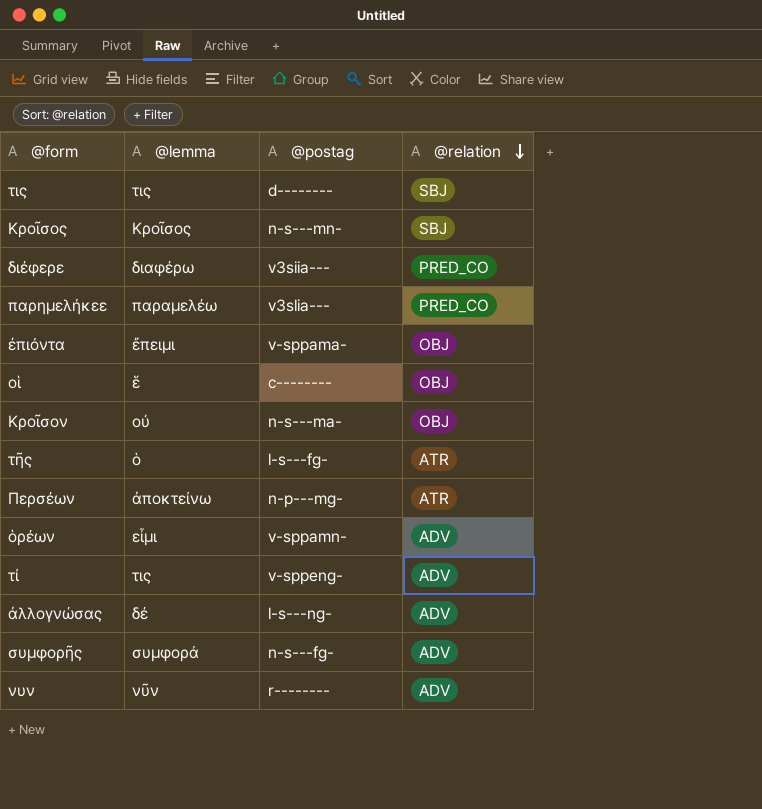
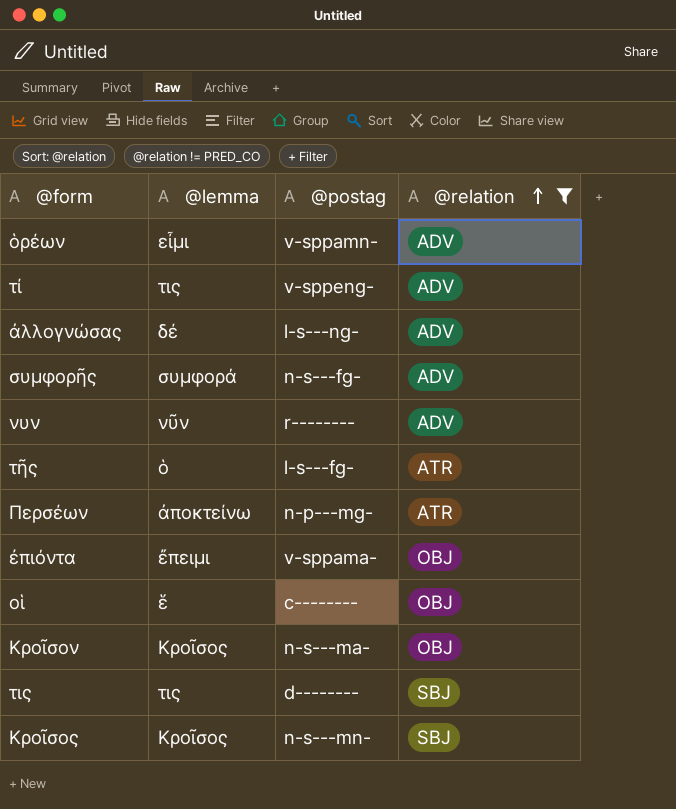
filter: none -> @relation != PRED_CO
row order: @relation descending -> @relation ascending
Κροῖσον | @lemma: οὐ -> Κροῖσος

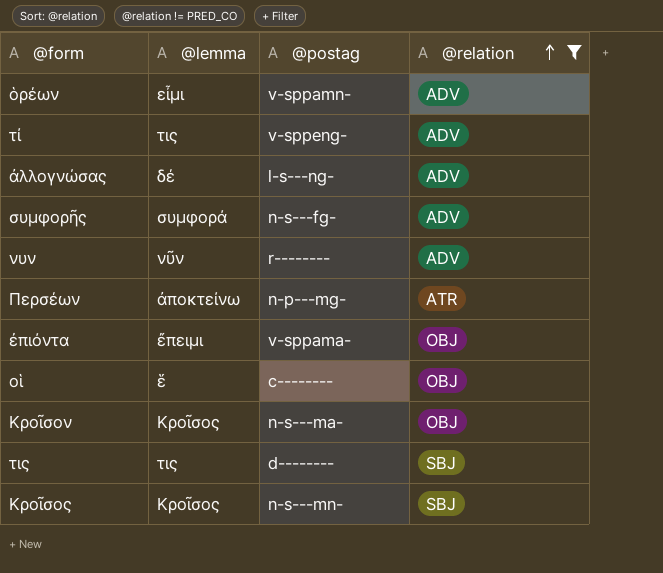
row τῆς: ὁ | l-s---fg- | ATR -> none

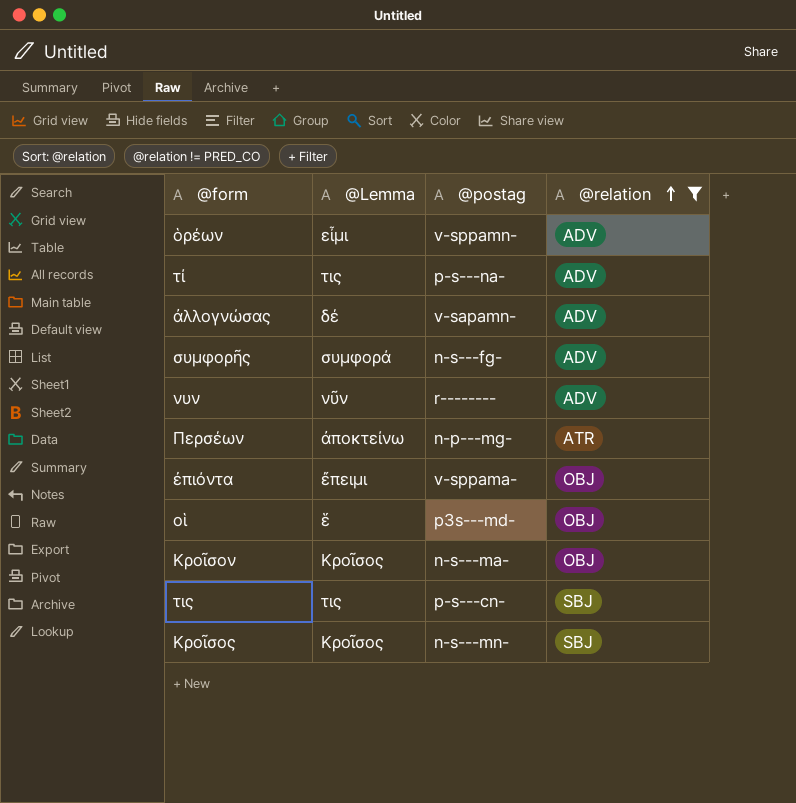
column name: @lemma -> @Lemma
τί | @postag: v-sppeng- -> p-s---na-
ἀλλογνώσας | @postag: l-s---ng- -> v-sapamn-
οἱ | @postag: c-------- -> p3s---md-
τις | @postag: d-------- -> p-s---cn-

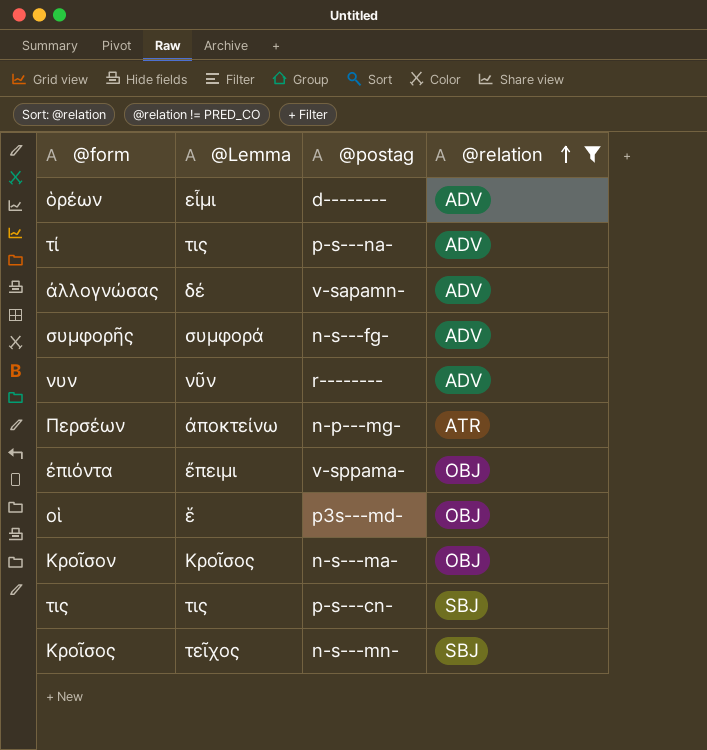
ὁρέων | @postag: v-sppamn- -> d--------
Κροῖσος | @Lemma: Κροῖσος -> τεῖχος

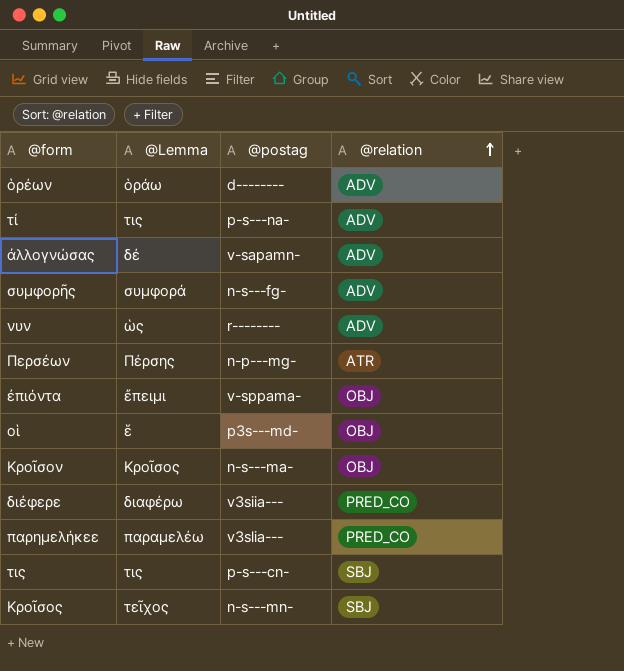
filter: @relation != PRED_CO -> none
ὁρέων | @Lemma: εἶμι -> ὁράω
νυν | @Lemma: νῦν -> ὡς
Περσέων | @Lemma: ἀποκτείνω -> Πέρσης

